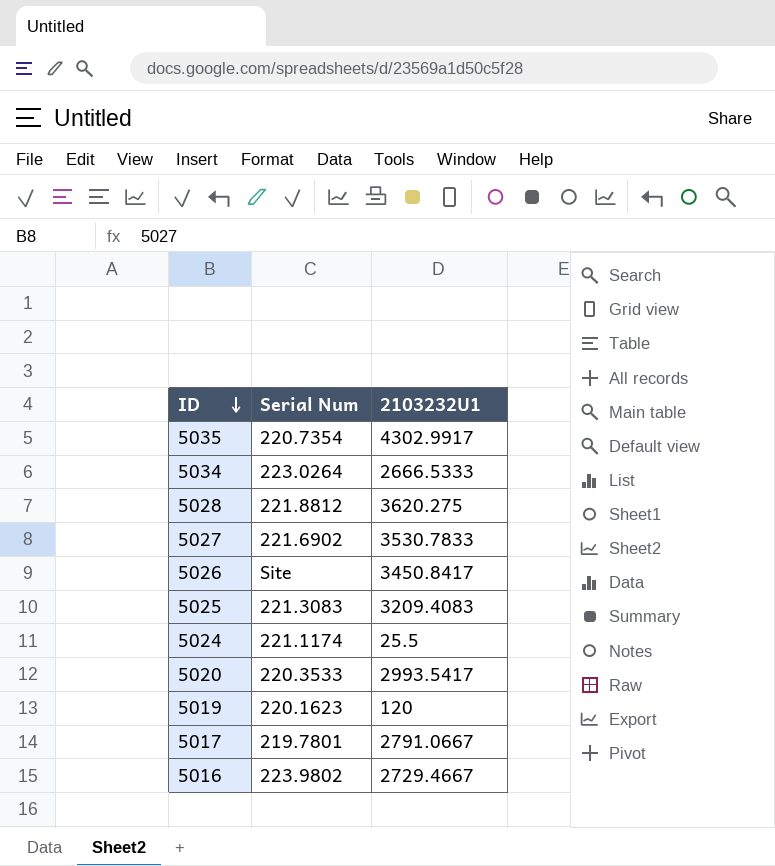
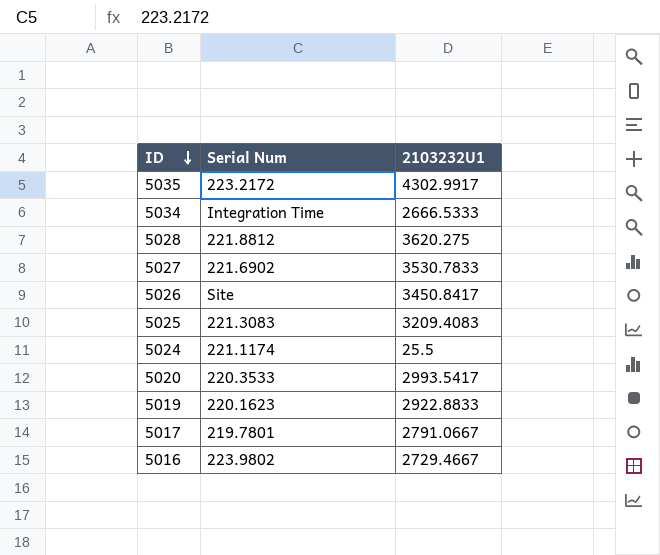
5035 | Serial Num: 220.7354 -> 223.2172
5034 | Serial Num: 223.0264 -> Integration Time
5019 | 2103232U1: 120 -> 2922.8833

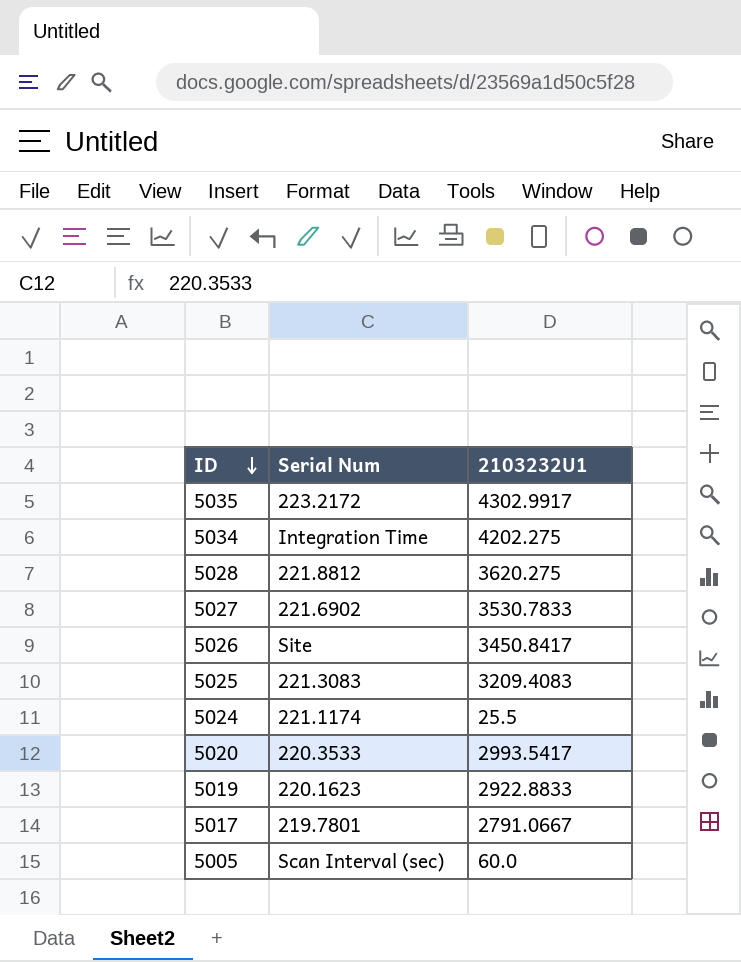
row 5016: 223.9802 | 2729.4667 -> none
5034 | 2103232U1: 2666.5333 -> 4202.275
row 5005: none -> Scan Interval (sec) | 60.0

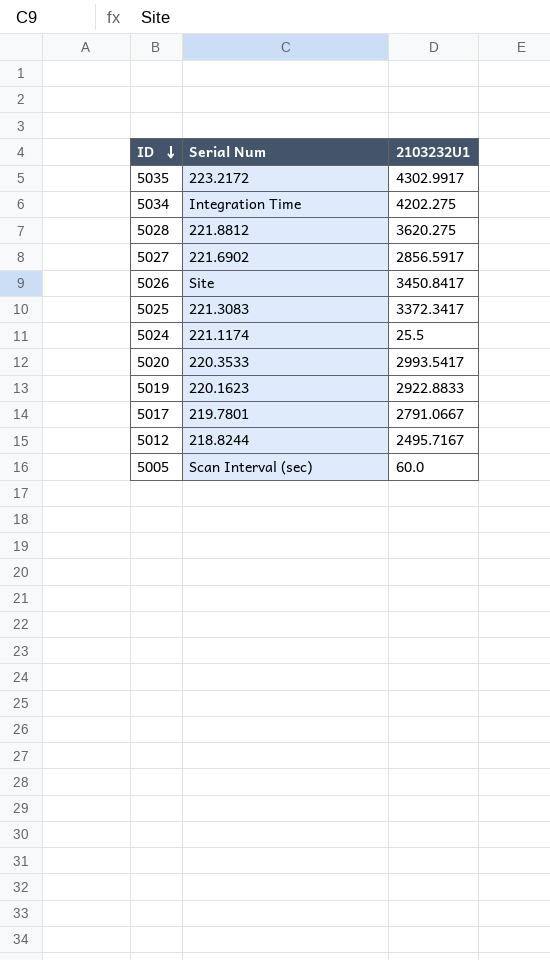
5027 | 2103232U1: 3530.7833 -> 2856.5917
5025 | 2103232U1: 3209.4083 -> 3372.3417
row 5012: none -> 218.8244 | 2495.7167

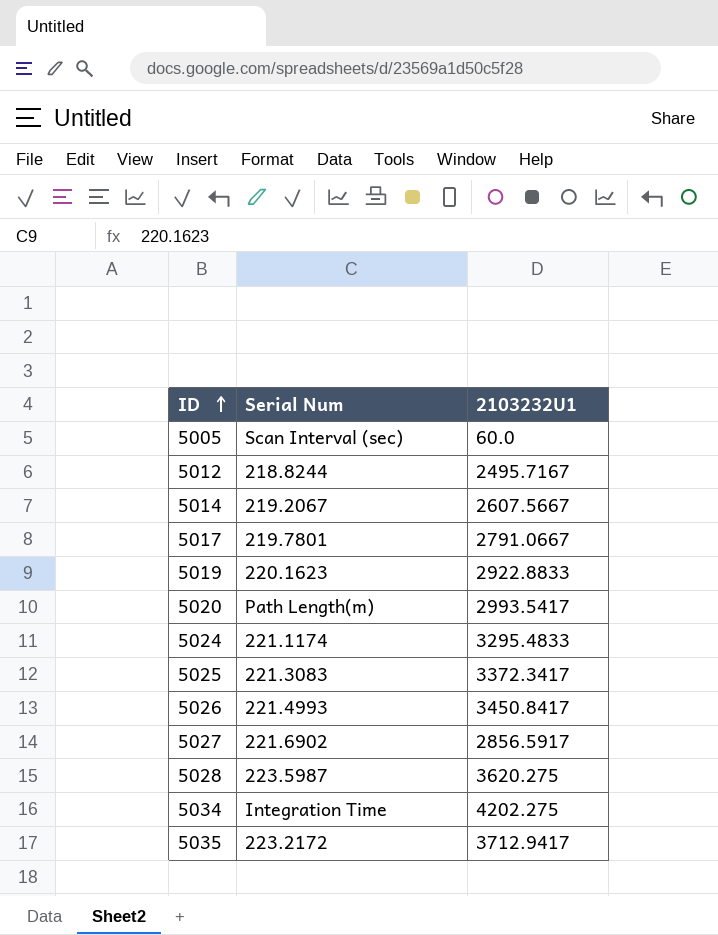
row order: ID descending -> ID ascending
row 5014: none -> 219.2067 | 2607.5667
5020 | Serial Num: 220.3533 -> Path Length(m)
5024 | 2103232U1: 25.5 -> 3295.4833
5026 | Serial Num: Site -> 221.4993
5028 | Serial Num: 221.8812 -> 223.5987
5035 | 2103232U1: 4302.9917 -> 3712.9417

